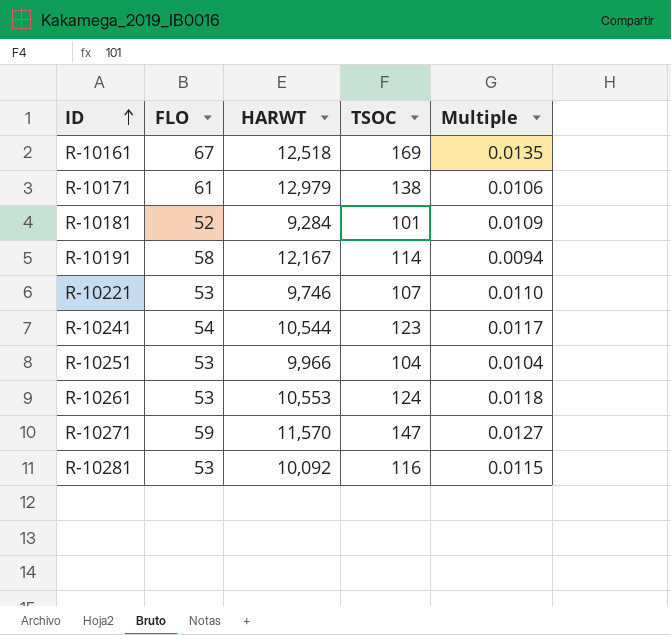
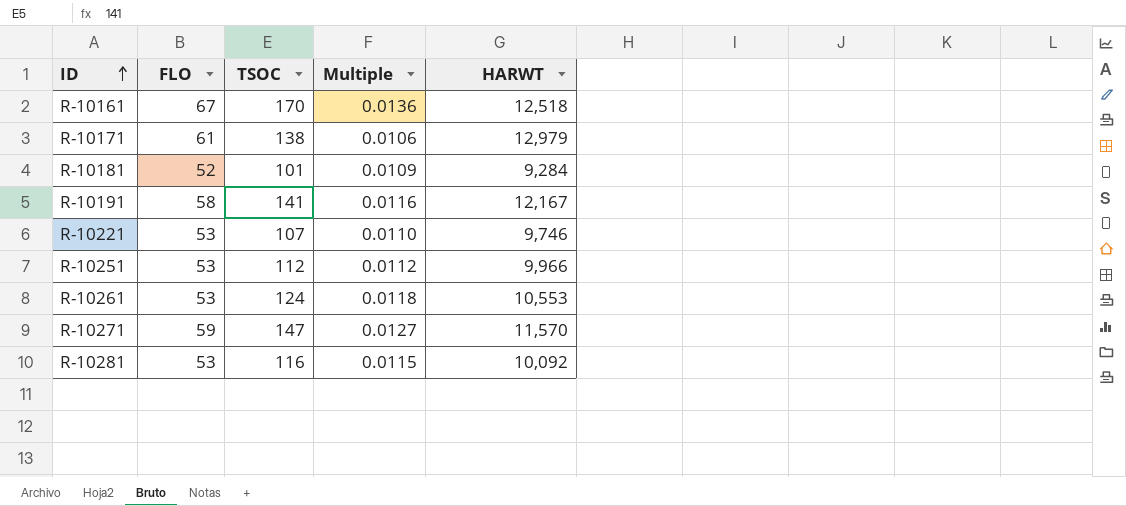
column HARWT | position: 3 -> 5
row R-10241: 54 | 10,544 | 123 | 0.0117 -> none
R-10161 | TSOC: 169 -> 170
R-10161 | Multiple: 0.0135 -> 0.0136
R-10191 | TSOC: 114 -> 141
R-10191 | Multiple: 0.0094 -> 0.0116
R-10251 | TSOC: 104 -> 112
R-10251 | Multiple: 0.0104 -> 0.0112

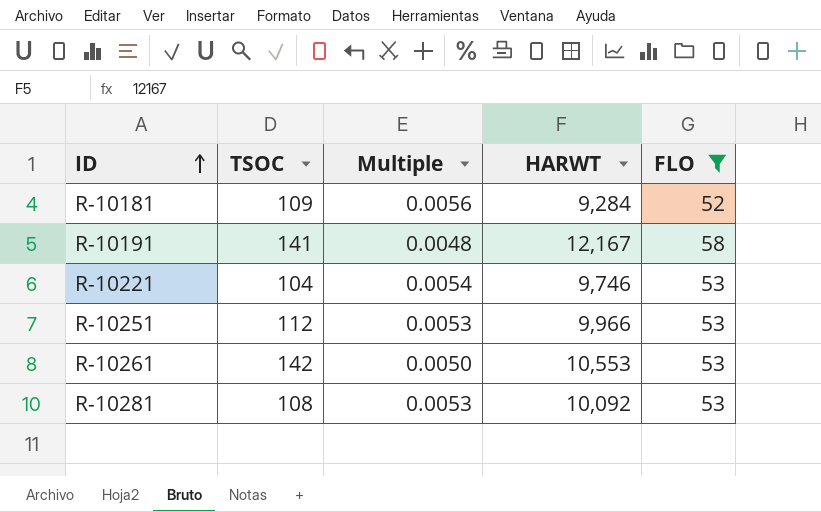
filter: none -> FLO <= 58
column Multiple | formula: [TSOC] / [HARWT] -> [FLO] / [HARWT]
column FLO | position: 2 -> 5
R-10181 | TSOC: 101 -> 109
R-10221 | TSOC: 107 -> 104
R-10261 | TSOC: 124 -> 142
R-10281 | TSOC: 116 -> 108

